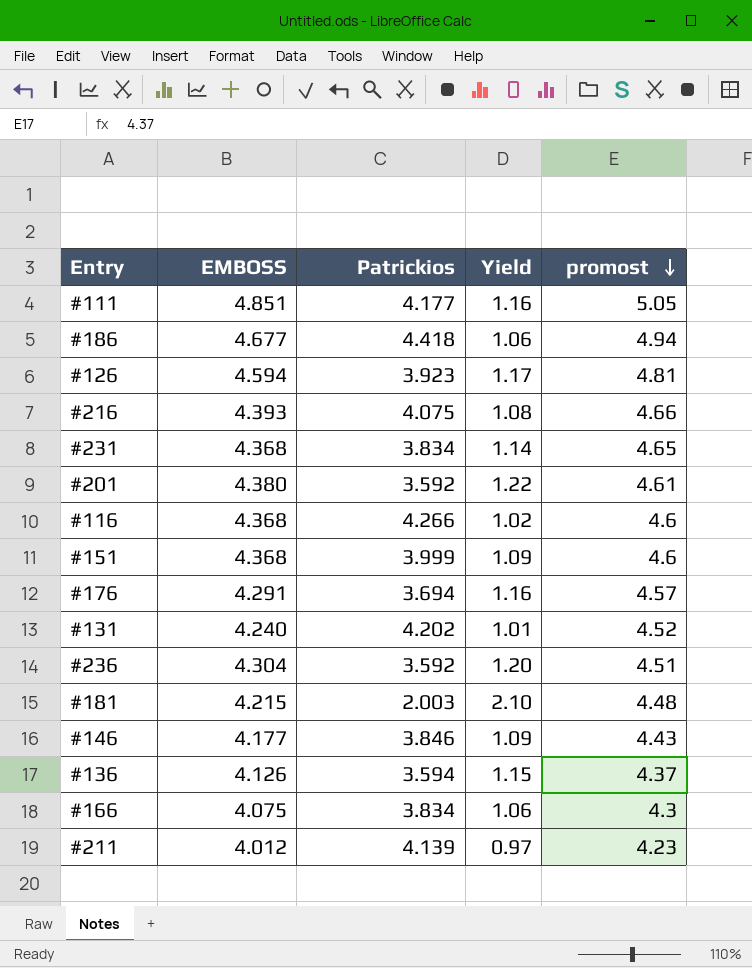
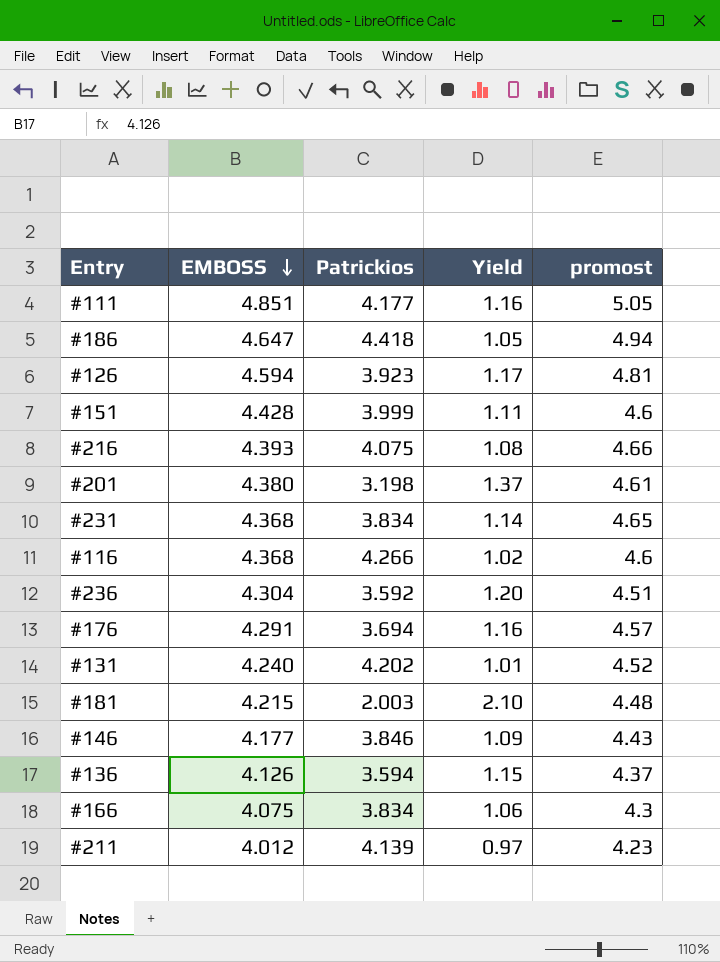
row order: promost descending -> EMBOSS descending
#186 | EMBOSS: 4.677 -> 4.647
#186 | Yield: 1.06 -> 1.05
#151 | EMBOSS: 4.368 -> 4.428
#151 | Yield: 1.09 -> 1.11
#201 | Patrickios: 3.592 -> 3.198
#201 | Yield: 1.22 -> 1.37

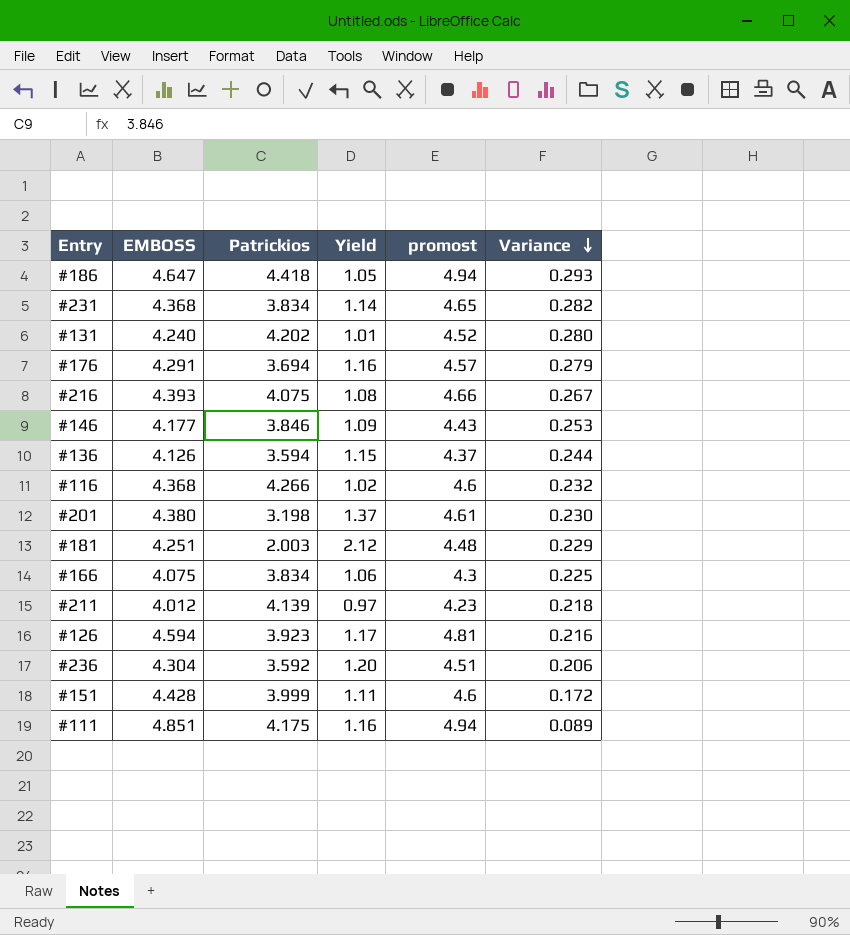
row order: EMBOSS descending -> Variance descending
column Variance | formula: none -> [promost] - [EMBOSS]
#181 | EMBOSS: 4.215 -> 4.251
#181 | Yield: 2.10 -> 2.12
#111 | Patrickios: 4.177 -> 4.175
#111 | promost: 5.05 -> 4.94

